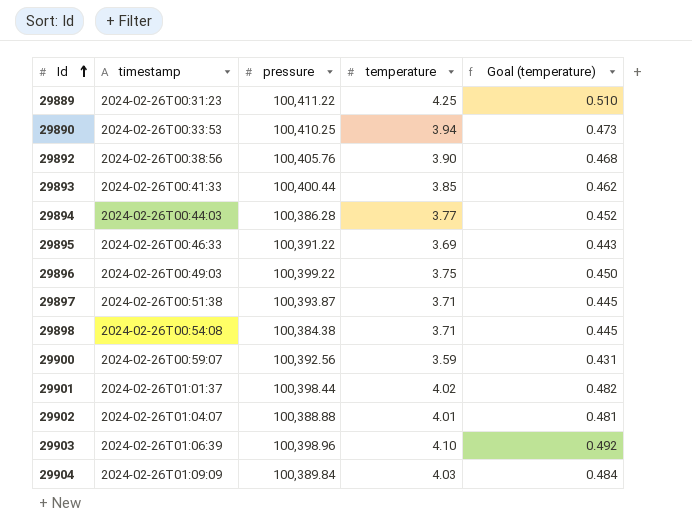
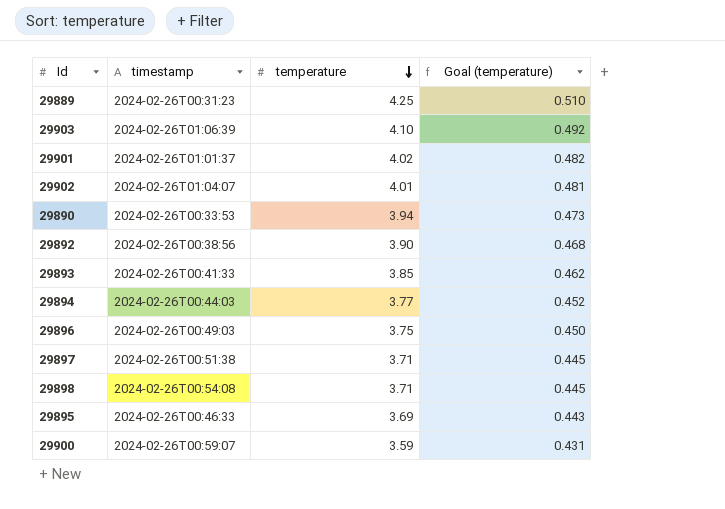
row order: Id ascending -> temperature descending
column pressure | position: 3 -> none
row 29904: 2024-02-26T01:09:09 | 100,389.84 | 4.03 | 0.484 -> none

